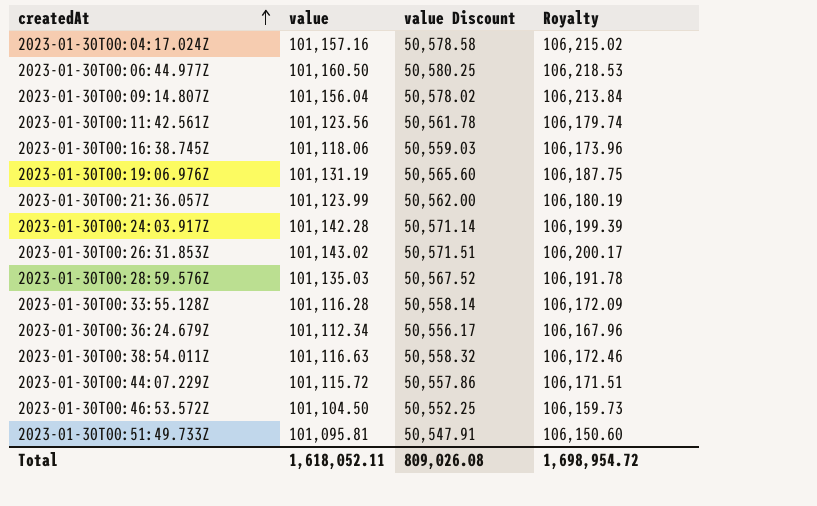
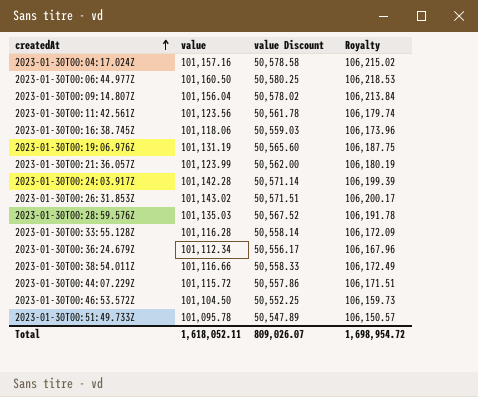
2023-01-30T00:38:54.011Z | value: 101,116.63 -> 101,116.66
2023-01-30T00:38:54.011Z | value Discount: 50,558.32 -> 50,558.33
2023-01-30T00:38:54.011Z | Royalty: 106,172.46 -> 106,172.49
2023-01-30T00:51:49.733Z | value: 101,095.81 -> 101,095.78
2023-01-30T00:51:49.733Z | value Discount: 50,547.91 -> 50,547.89
2023-01-30T00:51:49.733Z | Royalty: 106,150.60 -> 106,150.57
Total | value Discount: 809,026.08 -> 809,026.07

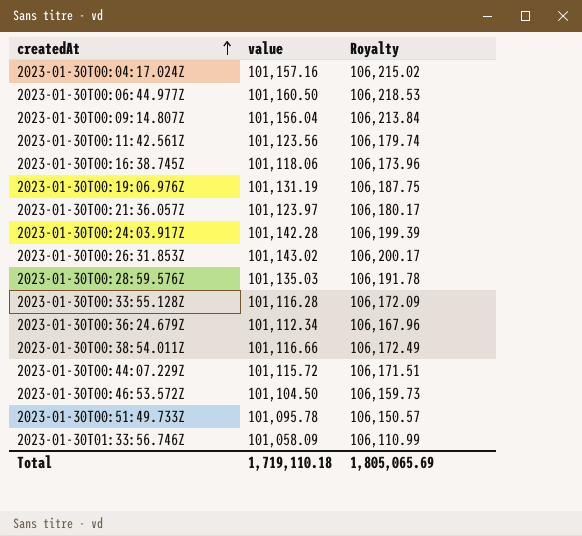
column value Discount | formula: [value] * 0.5 -> none
2023-01-30T00:21:36.057Z | value: 101,123.99 -> 101,123.97
2023-01-30T00:21:36.057Z | Royalty: 106,180.19 -> 106,180.17
row 2023-01-30T01:33:56.746Z: none -> 101,058.09 | 106,110.99
Total | value: 1,618,052.11 -> 1,719,110.18
Total | Royalty: 1,698,954.72 -> 1,805,065.69

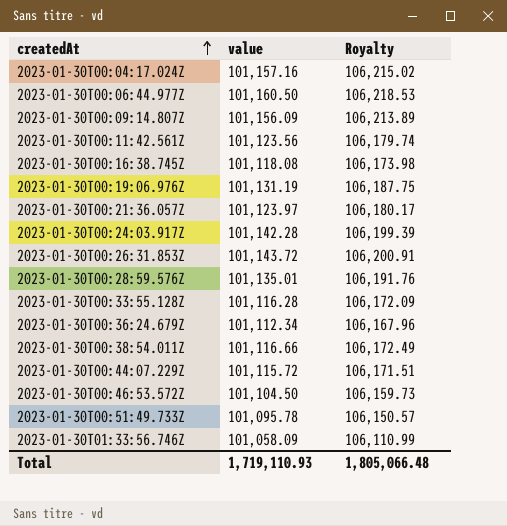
2023-01-30T00:09:14.807Z | value: 101,156.04 -> 101,156.09
2023-01-30T00:09:14.807Z | Royalty: 106,213.84 -> 106,213.89
2023-01-30T00:16:38.745Z | value: 101,118.06 -> 101,118.08
2023-01-30T00:16:38.745Z | Royalty: 106,173.96 -> 106,173.98
2023-01-30T00:26:31.853Z | value: 101,143.02 -> 101,143.72
2023-01-30T00:26:31.853Z | Royalty: 106,200.17 -> 106,200.91
2023-01-30T00:28:59.576Z | value: 101,135.03 -> 101,135.01
2023-01-30T00:28:59.576Z | Royalty: 106,191.78 -> 106,191.76
Total | value: 1,719,110.18 -> 1,719,110.93
Total | Royalty: 1,805,065.69 -> 1,805,066.48

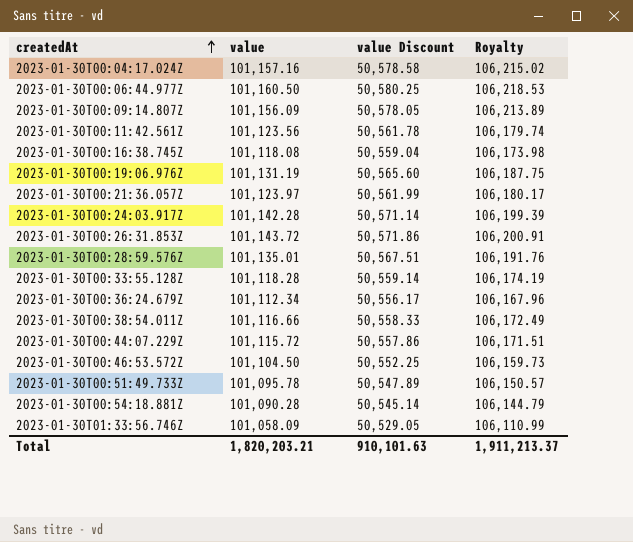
column value Discount | formula: none -> [value] * 0.5
2023-01-30T00:33:55.128Z | value: 101,116.28 -> 101,118.28
2023-01-30T00:33:55.128Z | Royalty: 106,172.09 -> 106,174.19
row 2023-01-30T00:54:18.881Z: none -> 101,090.28 | 50,545.14 | 106,144.79
Total | value: 1,719,110.93 -> 1,820,203.21
Total | Royalty: 1,805,066.48 -> 1,911,213.37

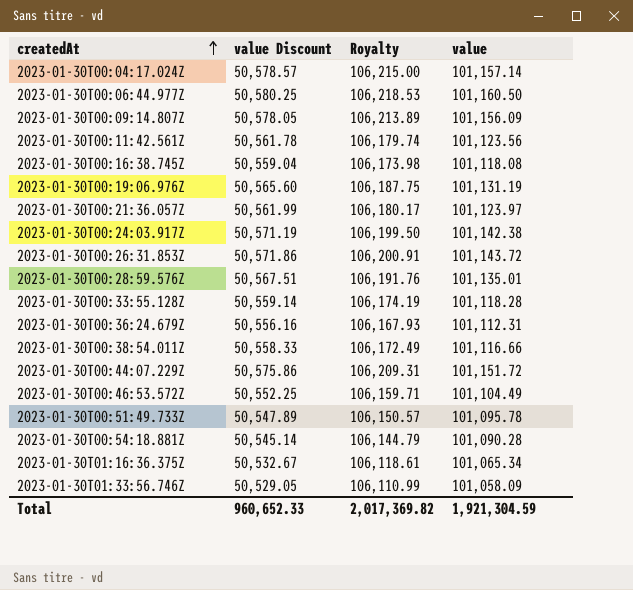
column value | position: 2 -> 4
2023-01-30T00:04:17.024Z | value Discount: 50,578.58 -> 50,578.57
2023-01-30T00:04:17.024Z | Royalty: 106,215.02 -> 106,215.00
2023-01-30T00:04:17.024Z | value: 101,157.16 -> 101,157.14
2023-01-30T00:24:03.917Z | value Discount: 50,571.14 -> 50,571.19
2023-01-30T00:24:03.917Z | Royalty: 106,199.39 -> 106,199.50
2023-01-30T00:24:03.917Z | value: 101,142.28 -> 101,142.38
2023-01-30T00:36:24.679Z | value Discount: 50,556.17 -> 50,556.16
2023-01-30T00:36:24.679Z | Royalty: 106,167.96 -> 106,167.93
2023-01-30T00:36:24.679Z | value: 101,112.34 -> 101,112.31
2023-01-30T00:44:07.229Z | value Discount: 50,557.86 -> 50,575.86
2023-01-30T00:44:07.229Z | Royalty: 106,171.51 -> 106,209.31
2023-01-30T00:44:07.229Z | value: 101,115.72 -> 101,151.72
2023-01-30T00:46:53.572Z | Royalty: 106,159.73 -> 106,159.71
2023-01-30T00:46:53.572Z | value: 101,104.50 -> 101,104.49
row 2023-01-30T01:16:36.375Z: none -> 50,532.67 | 106,118.61 | 101,065.34
Total | value Discount: 910,101.63 -> 960,652.33
Total | Royalty: 1,911,213.37 -> 2,017,369.82
Total | value: 1,820,203.21 -> 1,921,304.59

